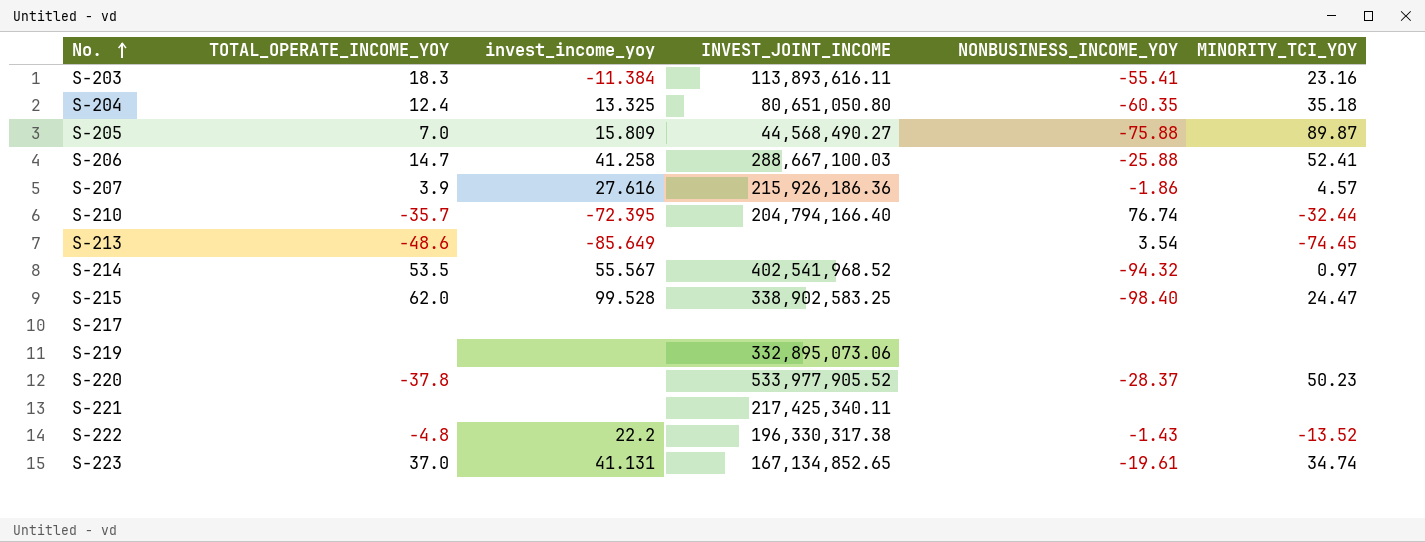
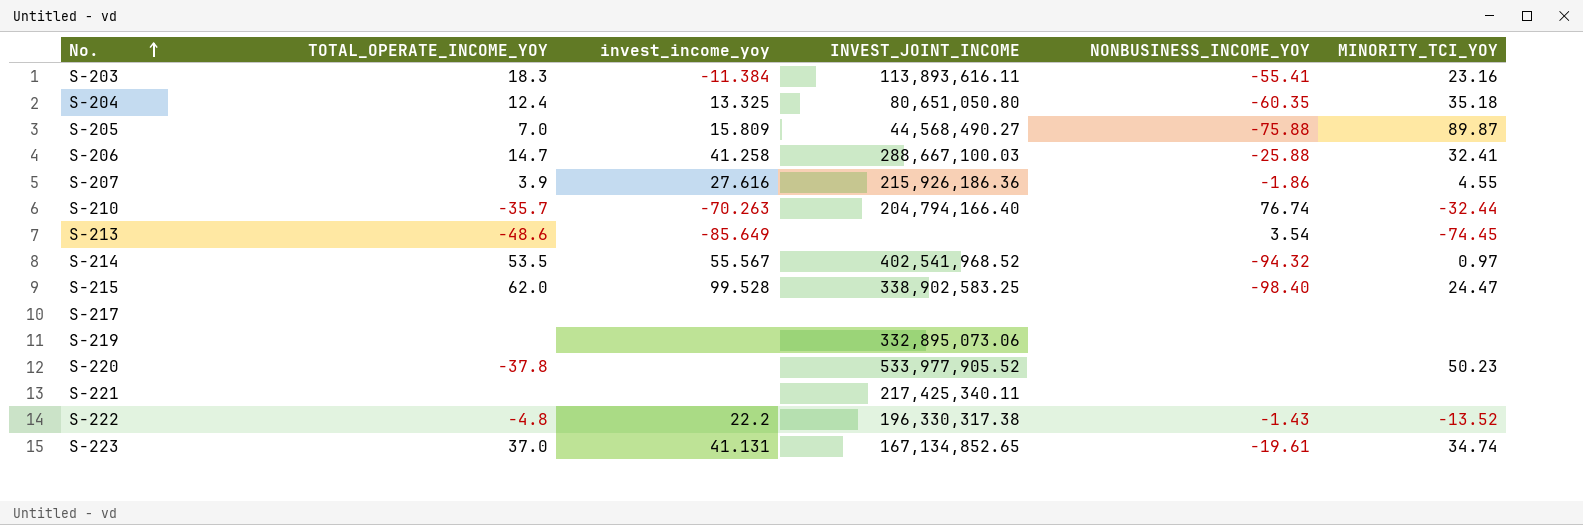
S-206 | MINORITY_TCI_YOY: 52.41 -> 32.41
S-207 | MINORITY_TCI_YOY: 4.57 -> 4.55
S-210 | invest_income_yoy: -72.395 -> -70.263
S-220 | NONBUSINESS_INCOME_YOY: -28.37 -> none

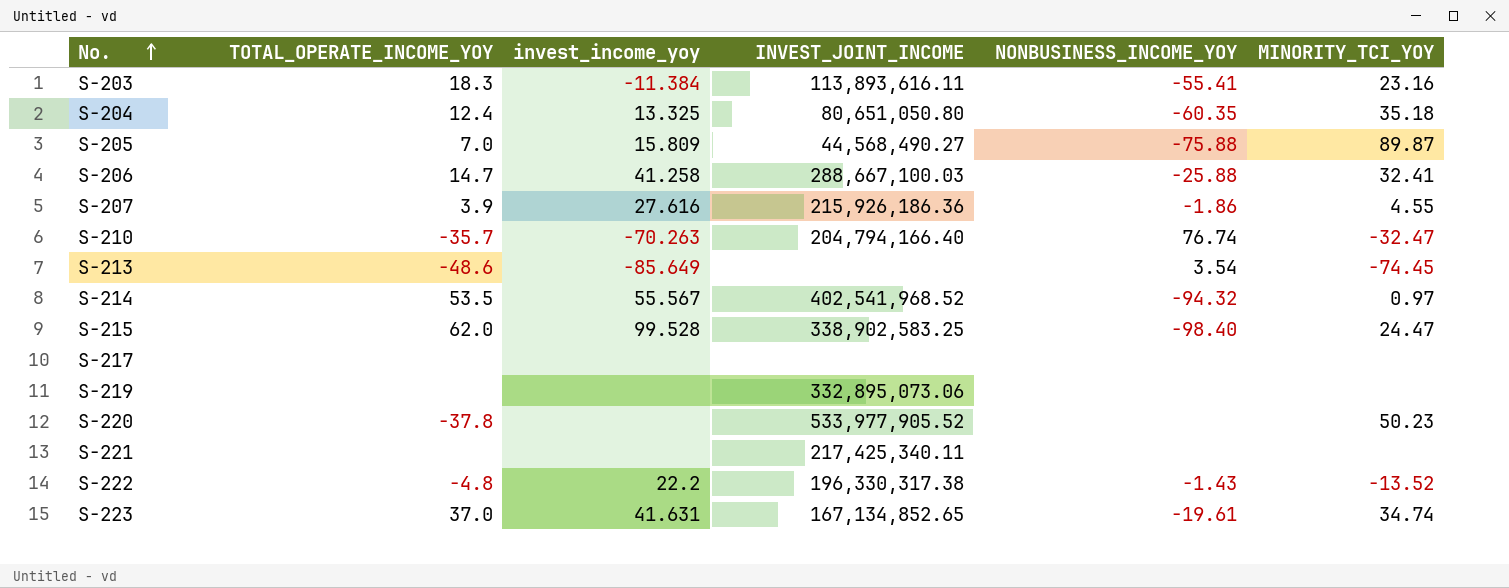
S-210 | MINORITY_TCI_YOY: -32.44 -> -32.47
S-223 | invest_income_yoy: 41.131 -> 41.631

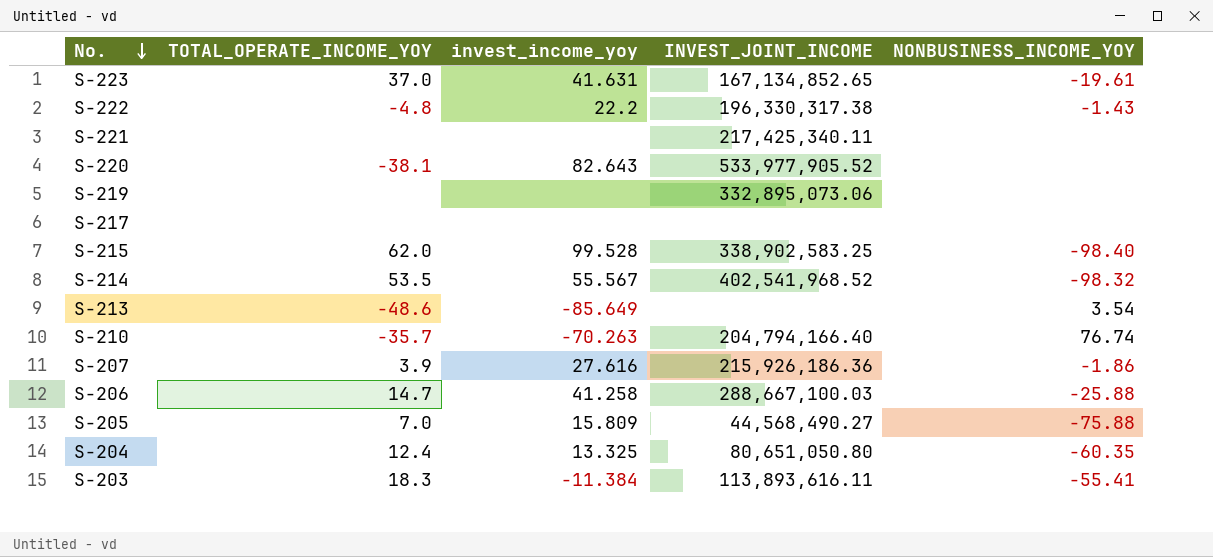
row order: No. ascending -> No. descending
column MINORITY_TCI_YOY | position: 6 -> none
S-220 | TOTAL_OPERATE_INCOME_YOY: -37.8 -> -38.1
S-220 | invest_income_yoy: none -> 82.643
S-214 | NONBUSINESS_INCOME_YOY: -94.32 -> -98.32

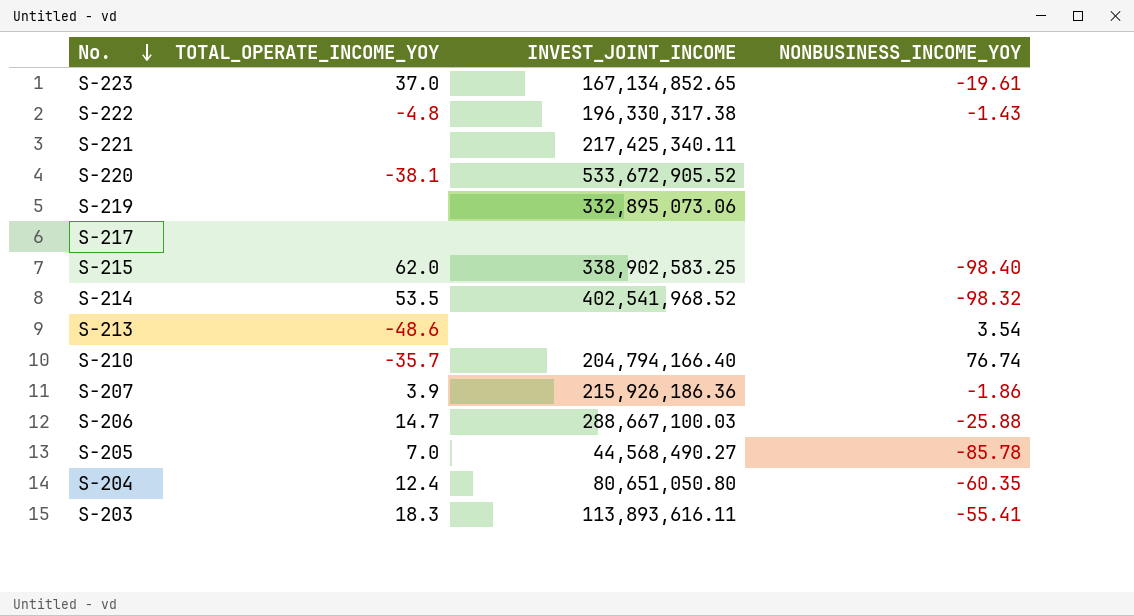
column invest_income_yoy | position: 3 -> none
S-220 | INVEST_JOINT_INCOME: 533,977,905.52 -> 533,672,905.52
S-205 | NONBUSINESS_INCOME_YOY: -75.88 -> -85.78

